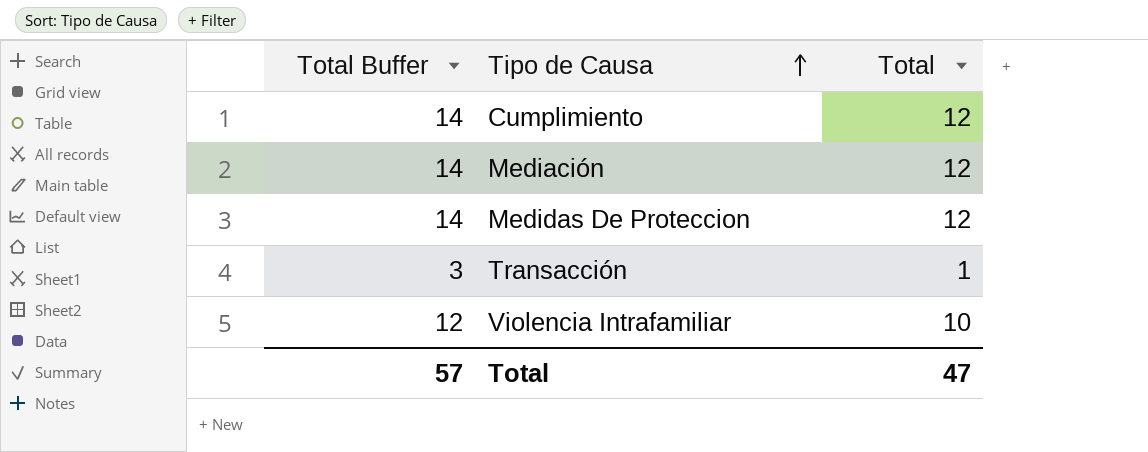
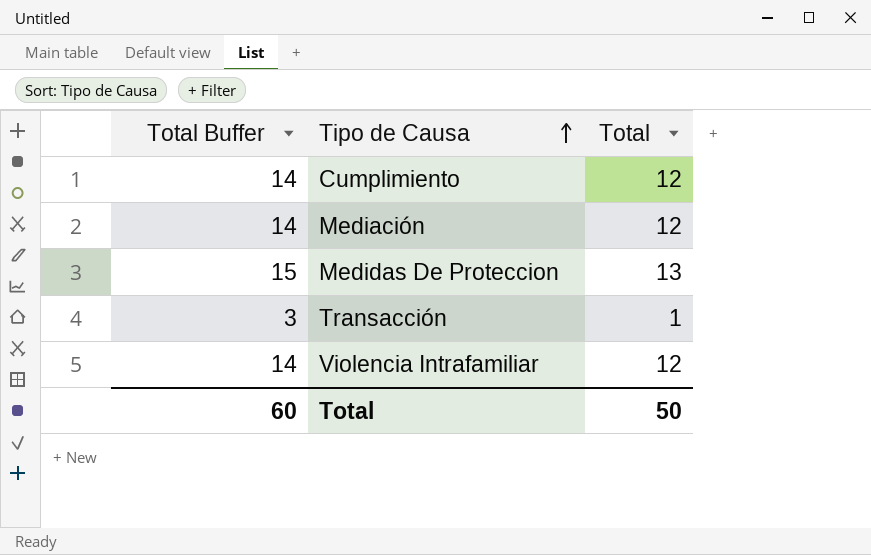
Medidas De Proteccion | Total Buffer: 14 -> 15
Medidas De Proteccion | Total: 12 -> 13
Violencia Intrafamiliar | Total Buffer: 12 -> 14
Violencia Intrafamiliar | Total: 10 -> 12
Total | Total Buffer: 57 -> 60
Total | Total: 47 -> 50

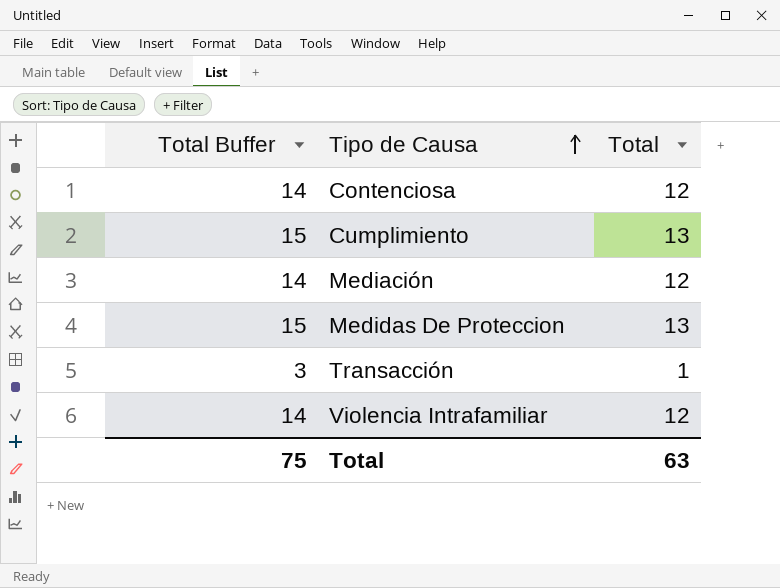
row Contenciosa: none -> 14 | 12
Cumplimiento | Total Buffer: 14 -> 15
Cumplimiento | Total: 12 -> 13
Total | Total Buffer: 60 -> 75
Total | Total: 50 -> 63

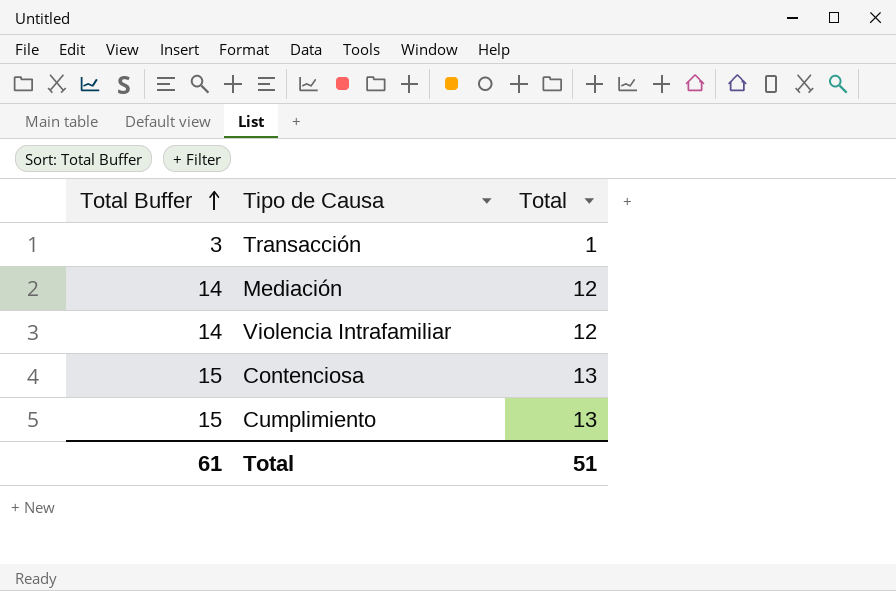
row order: Tipo de Causa ascending -> Total Buffer ascending
row Medidas De Proteccion: 15 | 13 -> none
Contenciosa | Total Buffer: 14 -> 15
Contenciosa | Total: 12 -> 13
Total | Total Buffer: 75 -> 61
Total | Total: 63 -> 51

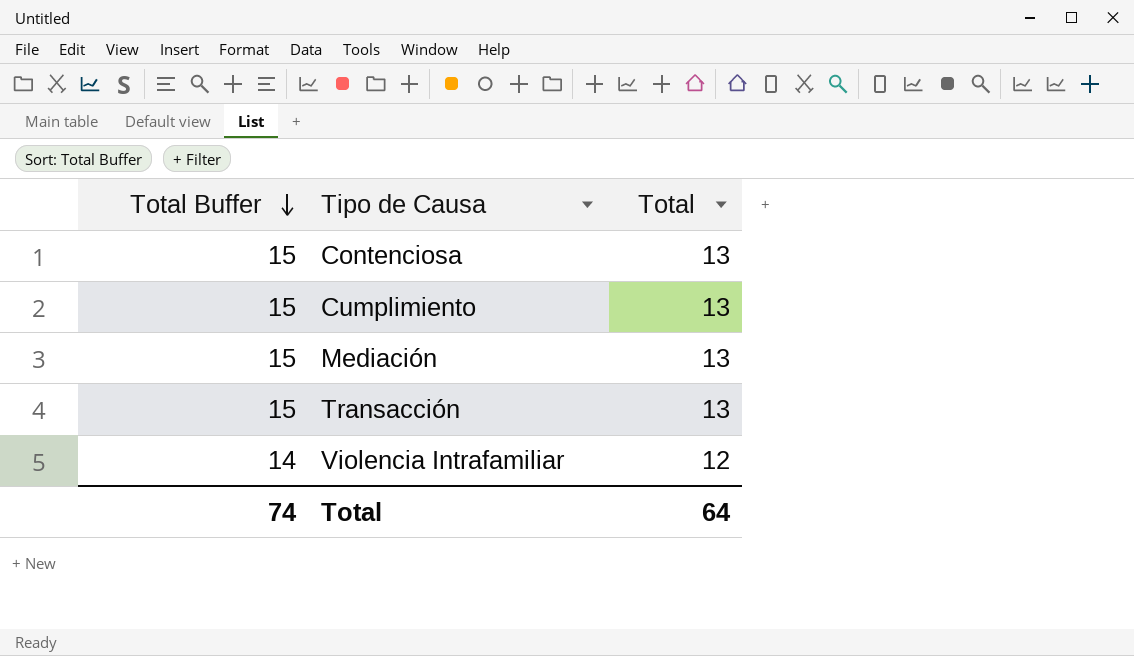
row order: Total Buffer ascending -> Total Buffer descending
Mediación | Total Buffer: 14 -> 15
Mediación | Total: 12 -> 13
Transacción | Total Buffer: 3 -> 15
Transacción | Total: 1 -> 13
Total | Total Buffer: 61 -> 74
Total | Total: 51 -> 64

